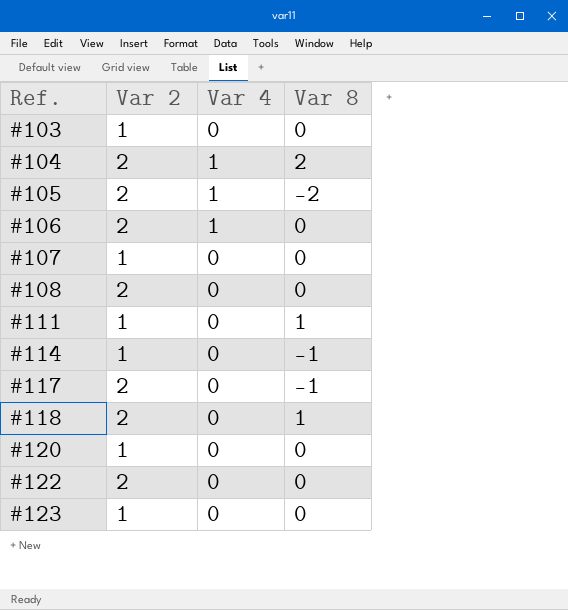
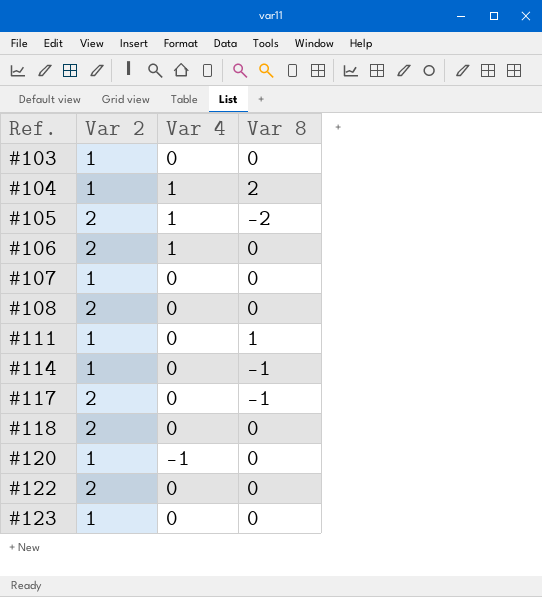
#104 | Var 2: 2 -> 1
#118 | Var 8: 1 -> 0
#120 | Var 4: 0 -> -1

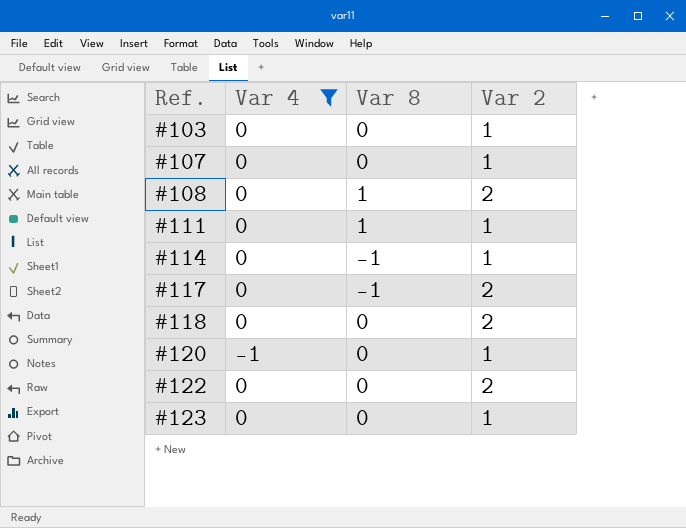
filter: none -> Var 4 != 1
column Var 2 | position: 2 -> 4
#108 | Var 8: 0 -> 1

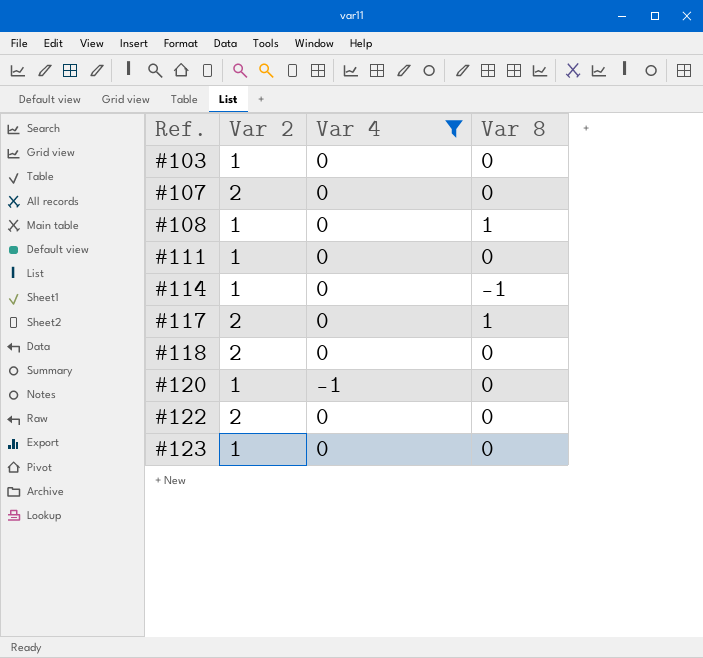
column Var 2 | position: 4 -> 2
#107 | Var 2: 1 -> 2
#108 | Var 2: 2 -> 1
#111 | Var 8: 1 -> 0
#117 | Var 8: -1 -> 1

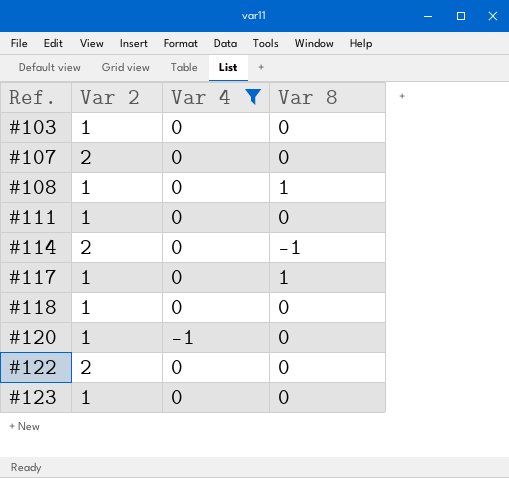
#114 | Var 2: 1 -> 2
#117 | Var 2: 2 -> 1
#118 | Var 2: 2 -> 1

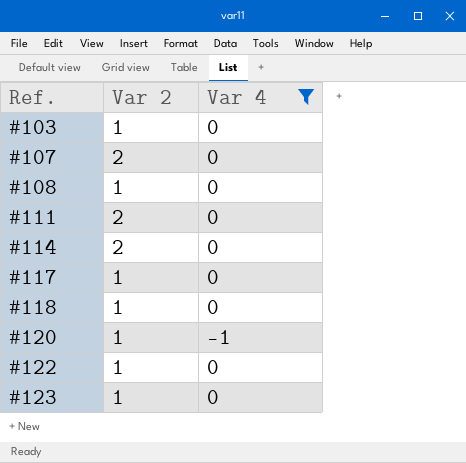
column Var 8 | position: 4 -> none
#111 | Var 2: 1 -> 2
#122 | Var 2: 2 -> 1

